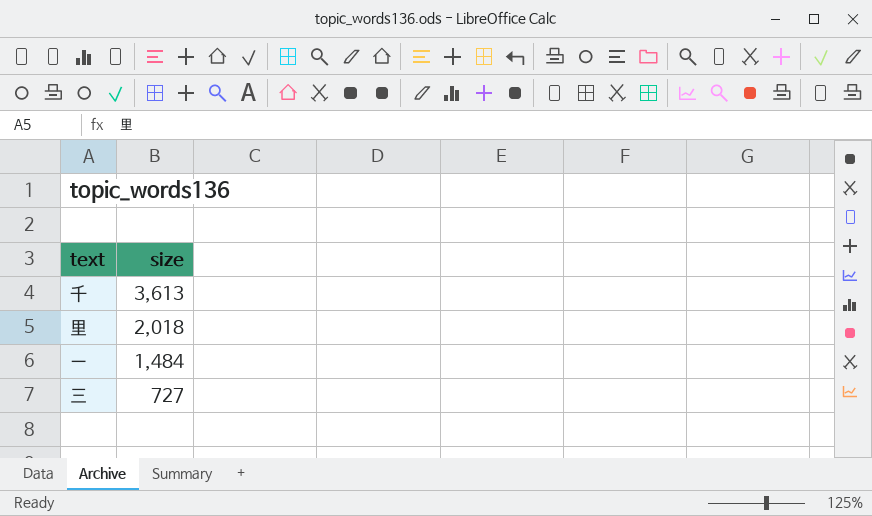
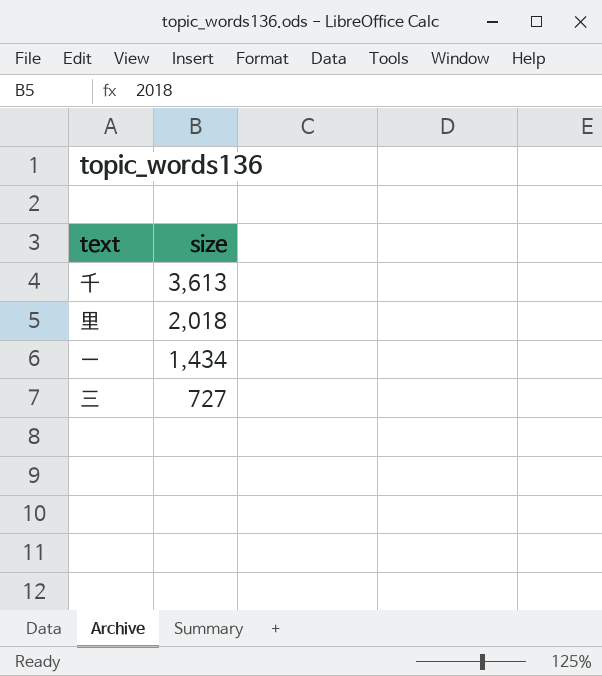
一 | size: 1,484 -> 1,434

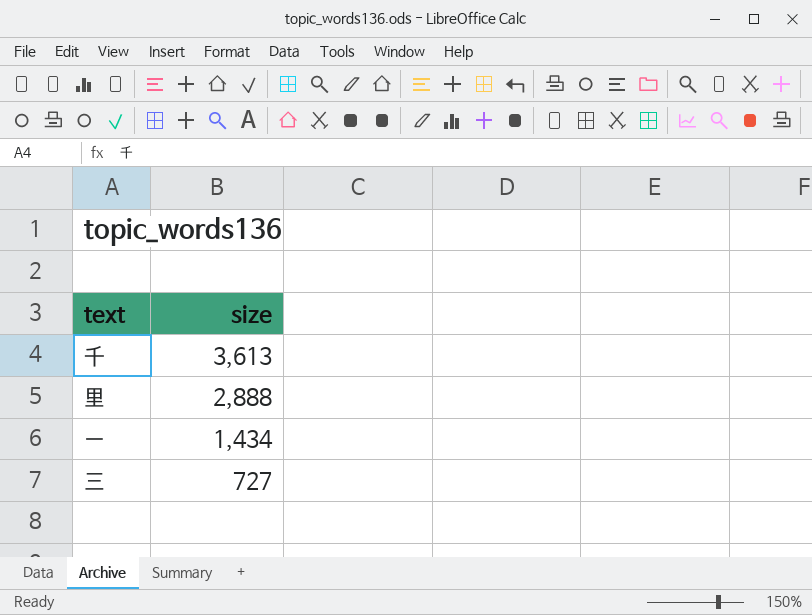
里 | size: 2,018 -> 2,888

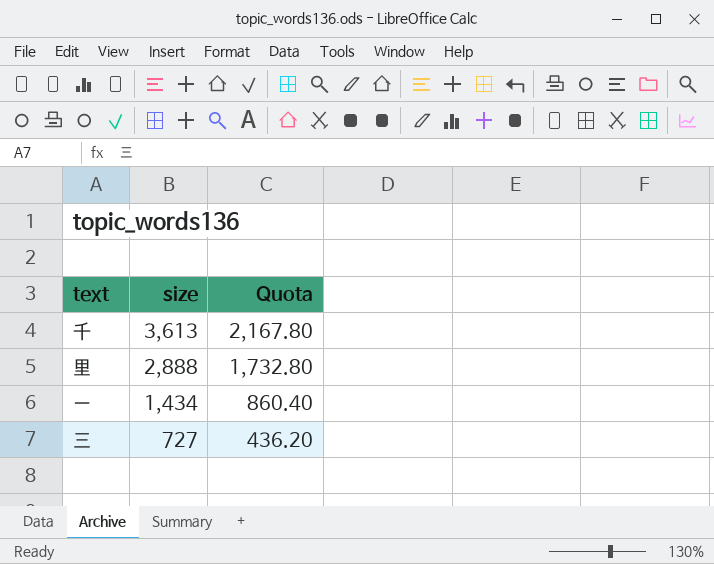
column Quota | formula: none -> [size] * 0.6

